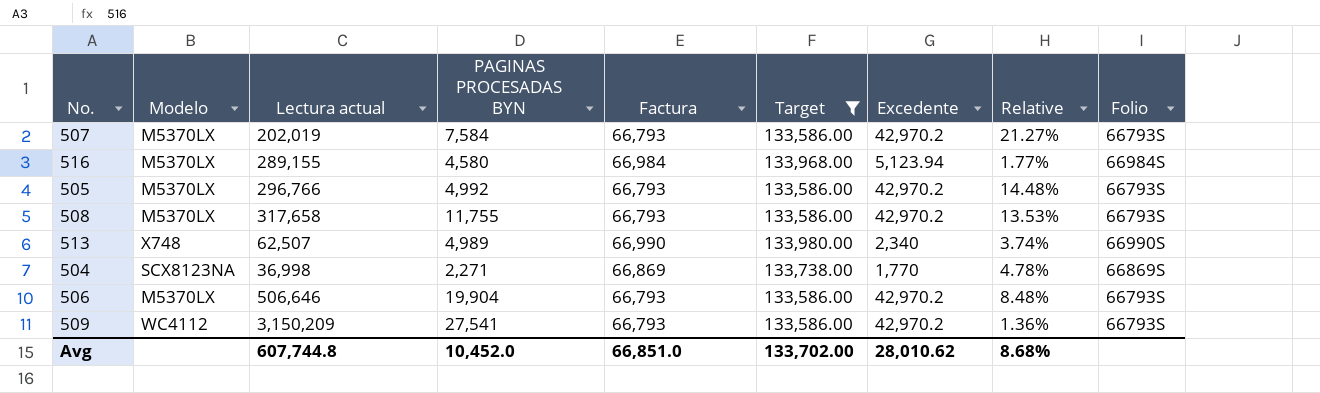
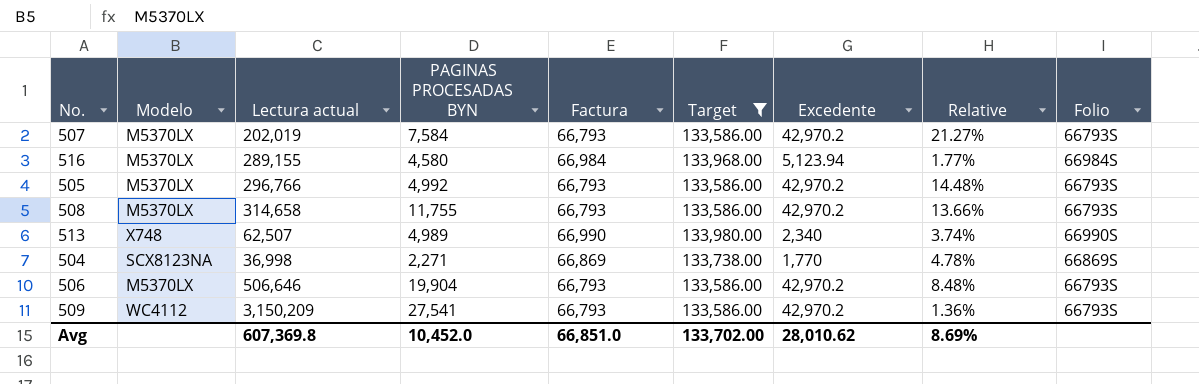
508 | Lectura actual: 317,658 -> 314,658
508 | Relative: 13.53% -> 13.66%
Avg | Lectura actual: 607,744.8 -> 607,369.8
Avg | Relative: 8.68% -> 8.69%

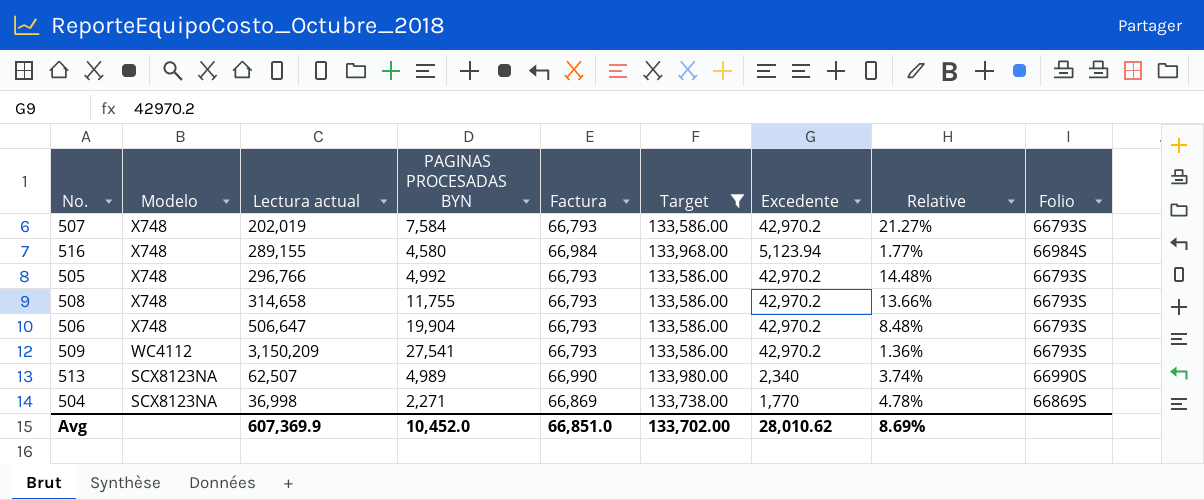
row order: none -> Modelo descending
507 | Modelo: M5370LX -> X748
516 | Modelo: M5370LX -> X748
505 | Modelo: M5370LX -> X748
508 | Modelo: M5370LX -> X748
506 | Modelo: M5370LX -> X748
506 | Lectura actual: 506,646 -> 506,647
513 | Modelo: X748 -> SCX8123NA
Avg | Lectura actual: 607,369.8 -> 607,369.9

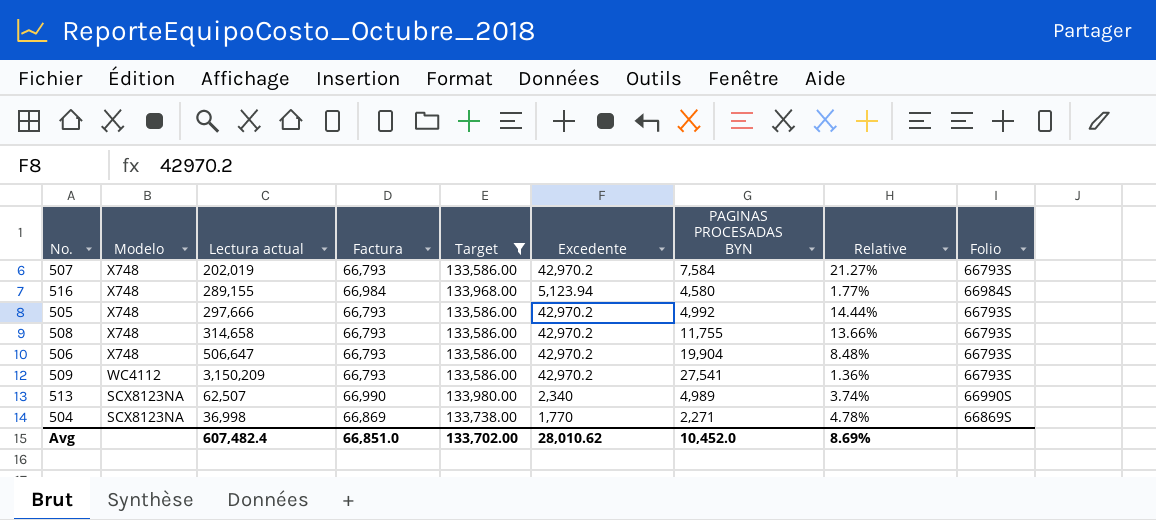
column PAGINAS PROCESADAS BYN | position: 4 -> 7
505 | Lectura actual: 296,766 -> 297,666
505 | Relative: 14.48% -> 14.44%
Avg | Lectura actual: 607,369.9 -> 607,482.4

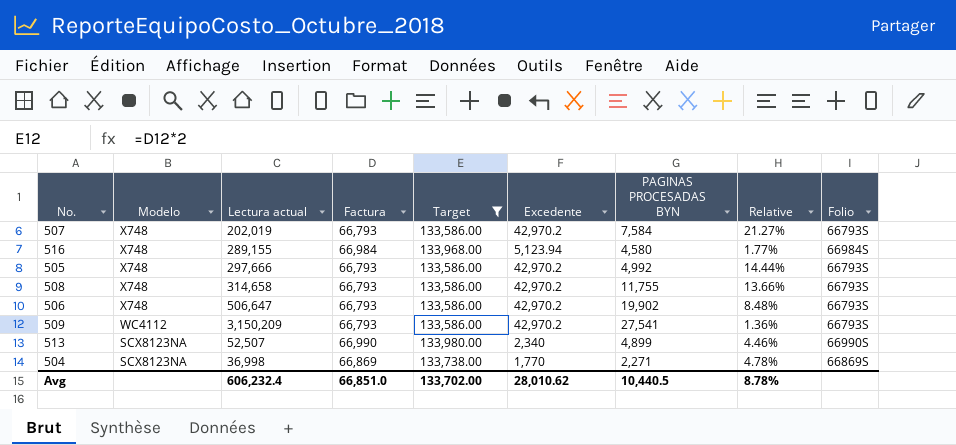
506 | PAGINAS PROCESADAS BYN: 19,904 -> 19,902
513 | Lectura actual: 62,507 -> 52,507
513 | PAGINAS PROCESADAS BYN: 4,989 -> 4,899
513 | Relative: 3.74% -> 4.46%
Avg | Lectura actual: 607,482.4 -> 606,232.4
Avg | PAGINAS PROCESADAS BYN: 10,452.0 -> 10,440.5
Avg | Relative: 8.69% -> 8.78%

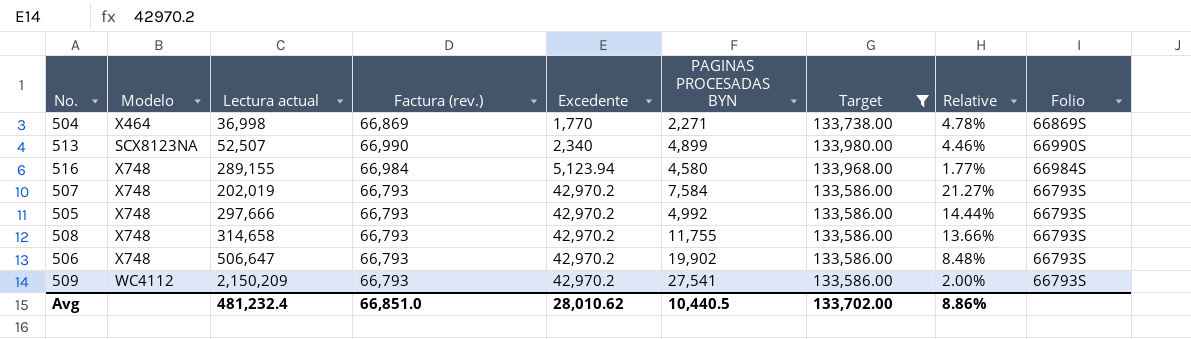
row order: Modelo descending -> Excedente ascending
column name: Factura -> Factura (rev.)
column Target | position: 5 -> 7
504 | Modelo: SCX8123NA -> X464
509 | Lectura actual: 3,150,209 -> 2,150,209
509 | Relative: 1.36% -> 2.00%
Avg | Lectura actual: 606,232.4 -> 481,232.4
Avg | Relative: 8.78% -> 8.86%

